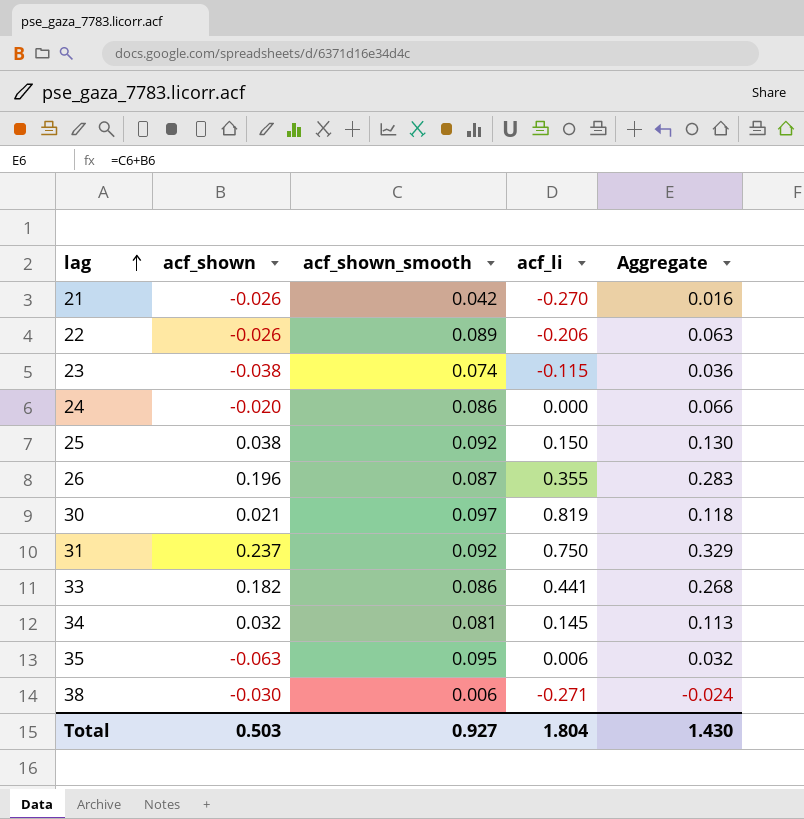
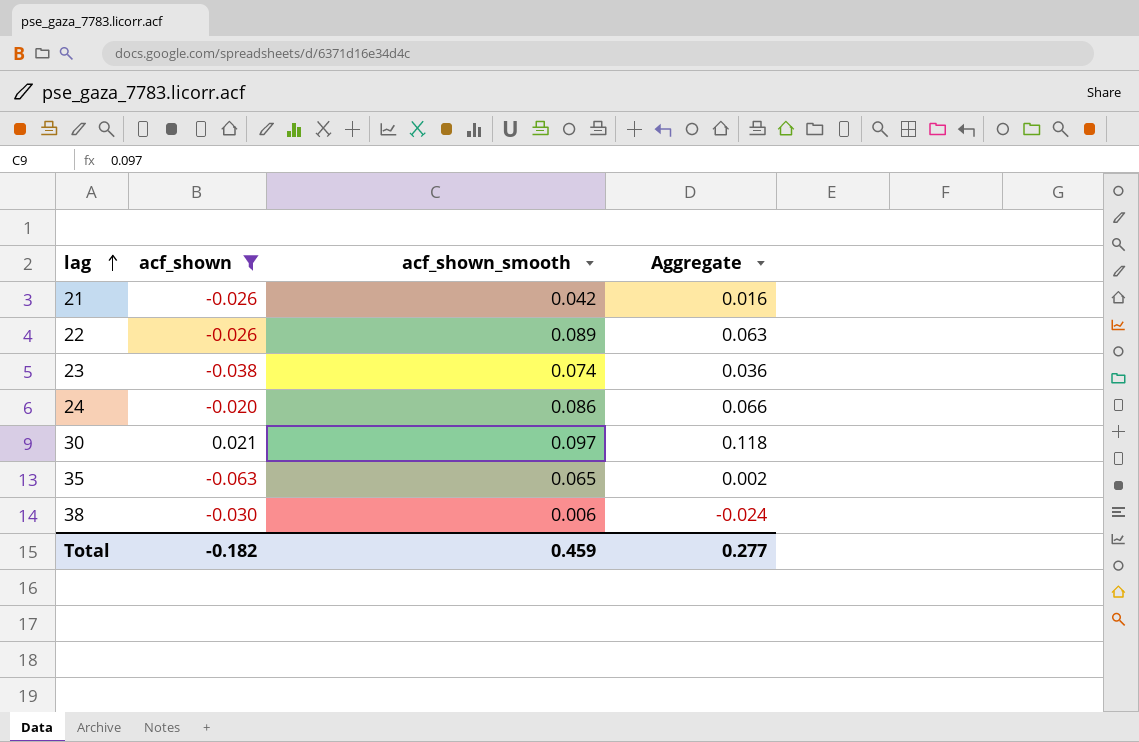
filter: none -> acf_shown <= 0.021
column acf_li | position: 4 -> none
35 | acf_shown_smooth: 0.095 -> 0.065
35 | Aggregate: 0.032 -> 0.002
Total | acf_shown: 0.503 -> -0.182
Total | acf_shown_smooth: 0.927 -> 0.459
Total | Aggregate: 1.430 -> 0.277

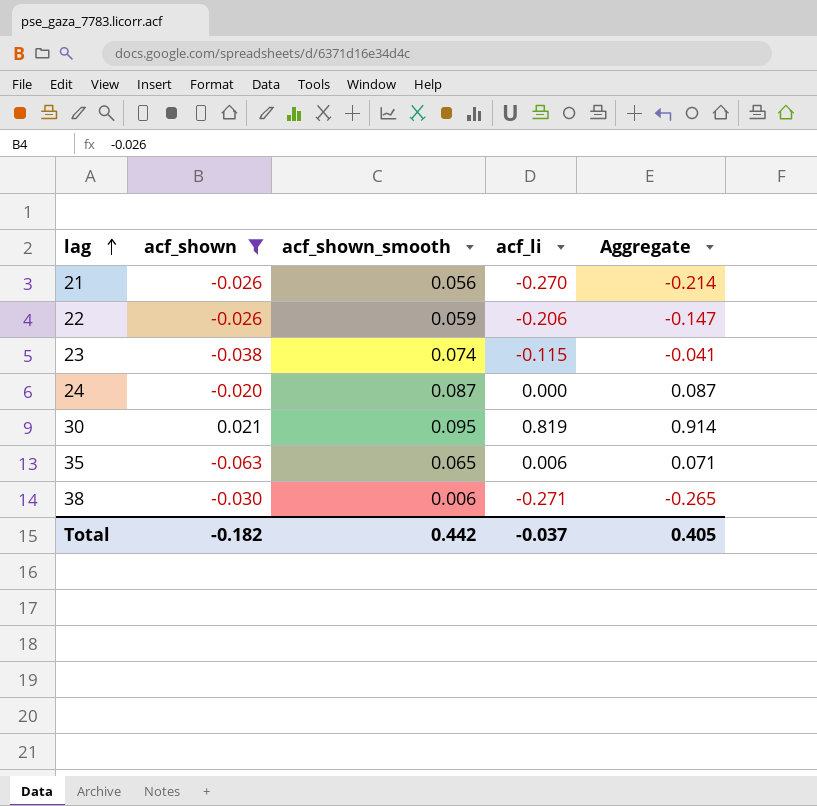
column acf_li | position: none -> 4
column Aggregate | formula: [acf_shown] + [acf_shown_smooth] -> [acf_shown_smooth] + [acf_li]
21 | acf_shown_smooth: 0.042 -> 0.056
22 | acf_shown_smooth: 0.089 -> 0.059
24 | acf_shown_smooth: 0.086 -> 0.087
30 | acf_shown_smooth: 0.097 -> 0.095
Total | acf_shown_smooth: 0.459 -> 0.442
Total | Aggregate: 0.277 -> 0.405

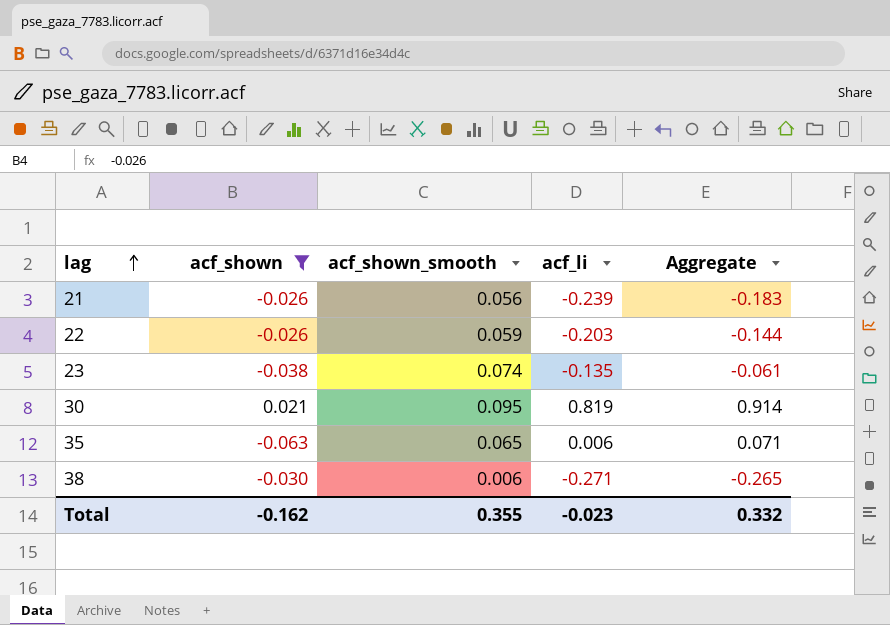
row 24: -0.020 | 0.087 | 0.000 | 0.087 -> none
21 | acf_li: -0.270 -> -0.239
21 | Aggregate: -0.214 -> -0.183
22 | acf_li: -0.206 -> -0.203
22 | Aggregate: -0.147 -> -0.144
23 | acf_li: -0.115 -> -0.135
23 | Aggregate: -0.041 -> -0.061
Total | acf_shown: -0.182 -> -0.162
Total | acf_shown_smooth: 0.442 -> 0.355
Total | acf_li: -0.037 -> -0.023
Total | Aggregate: 0.405 -> 0.332

